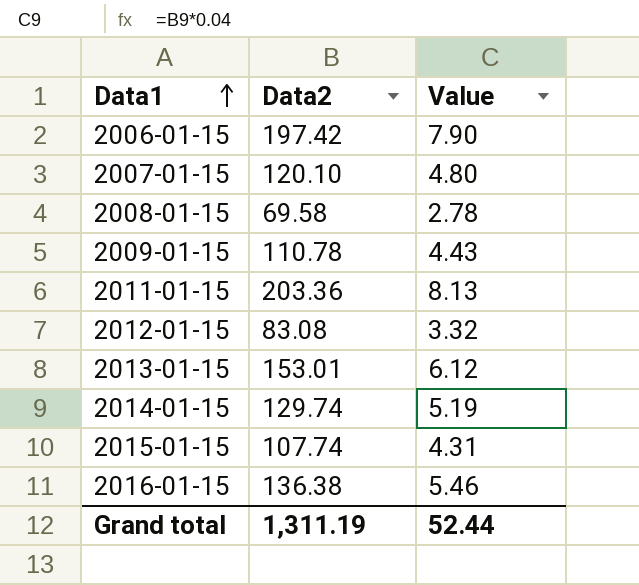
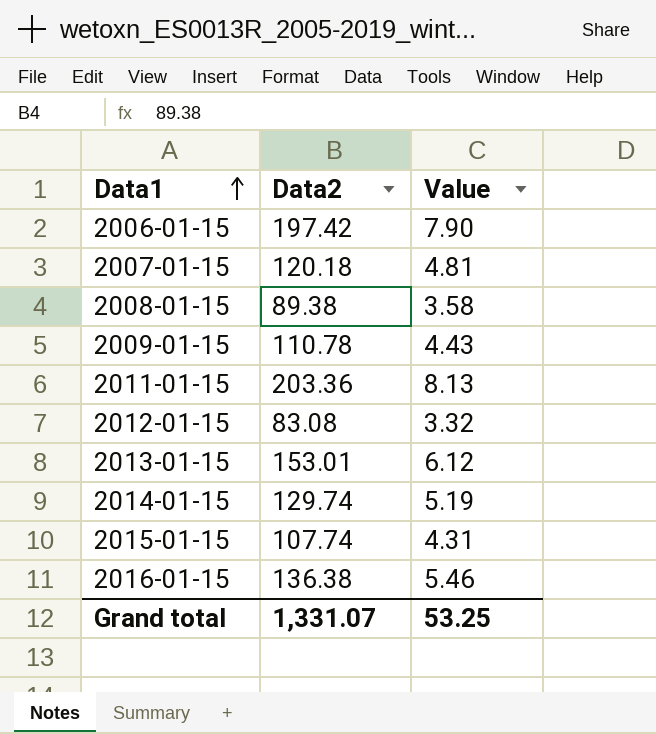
2007-01-15 | Data2: 120.10 -> 120.18
2007-01-15 | Value: 4.80 -> 4.81
2008-01-15 | Data2: 69.58 -> 89.38
2008-01-15 | Value: 2.78 -> 3.58
Grand total | Data2: 1,311.19 -> 1,331.07
Grand total | Value: 52.44 -> 53.25

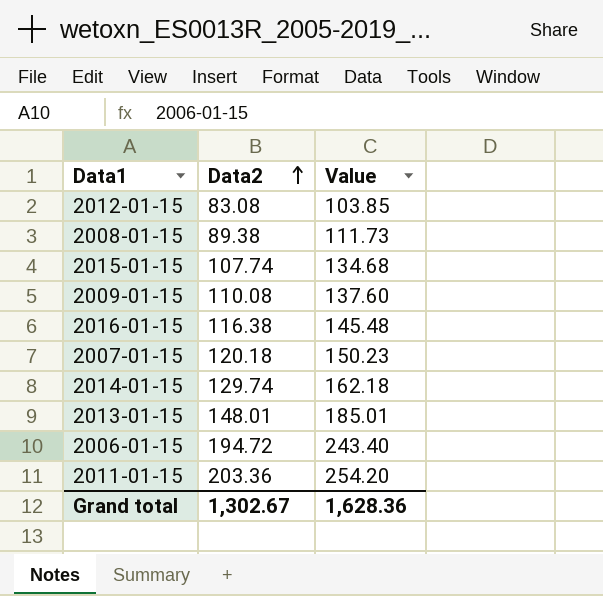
row order: Data1 ascending -> Data2 ascending
column Value | formula: [Data2] * 0.04 -> [Data2] * 1.25
2009-01-15 | Data2: 110.78 -> 110.08
2016-01-15 | Data2: 136.38 -> 116.38
2013-01-15 | Data2: 153.01 -> 148.01
2006-01-15 | Data2: 197.42 -> 194.72
Grand total | Data2: 1,331.07 -> 1,302.67
Grand total | Value: 53.25 -> 1,628.36

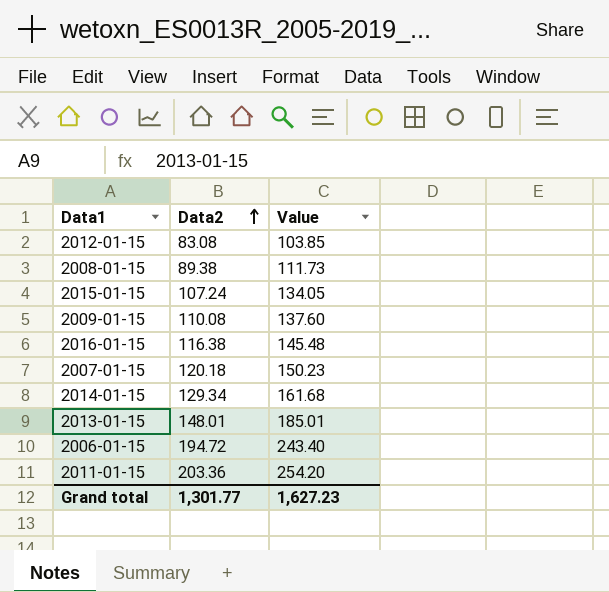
2015-01-15 | Data2: 107.74 -> 107.24
2015-01-15 | Value: 134.68 -> 134.05
2014-01-15 | Data2: 129.74 -> 129.34
2014-01-15 | Value: 162.18 -> 161.68
Grand total | Data2: 1,302.67 -> 1,301.77
Grand total | Value: 1,628.36 -> 1,627.23

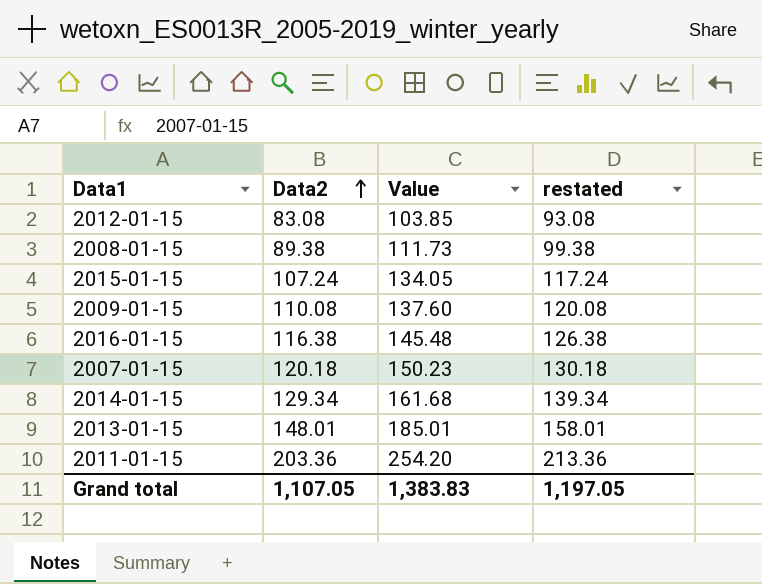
column restated | formula: none -> [Data2] + 10
row 2006-01-15: 194.72 | 243.40 -> none
Grand total | Data2: 1,301.77 -> 1,107.05
Grand total | Value: 1,627.23 -> 1,383.83

